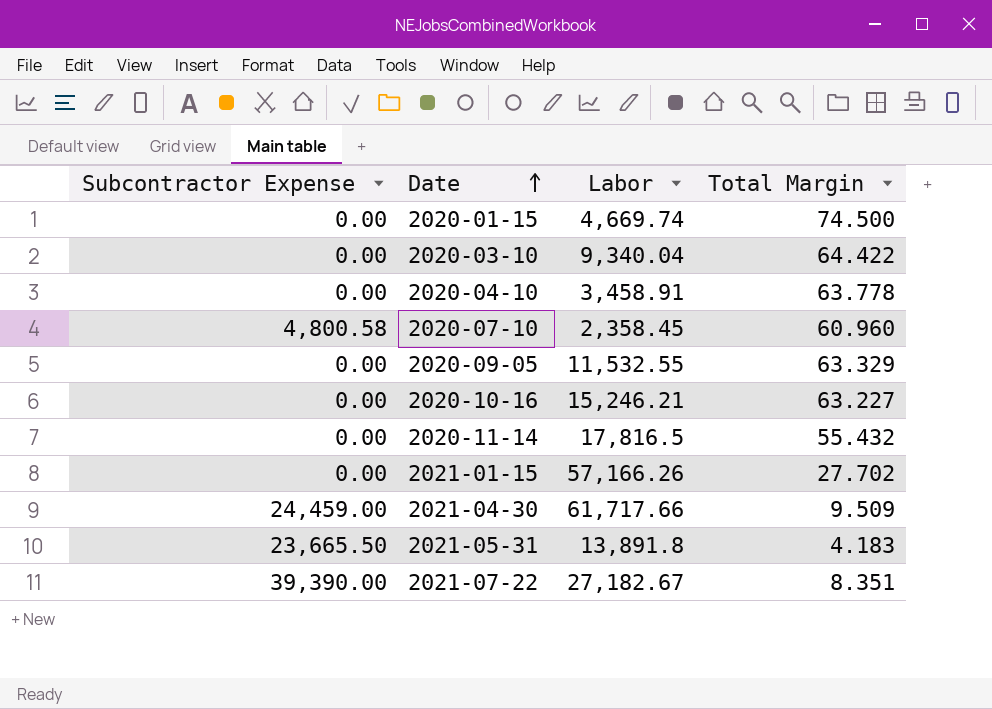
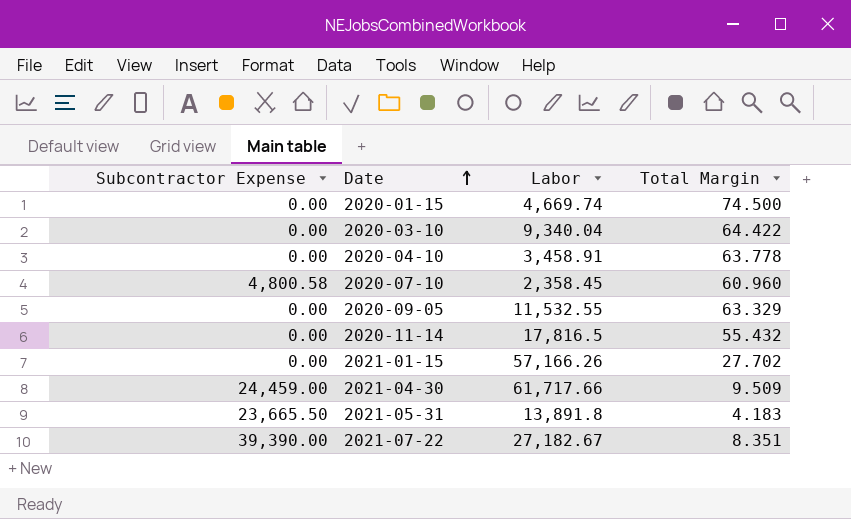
row 2020-10-16: 0.00 | 15,246.21 | 63.227 -> none

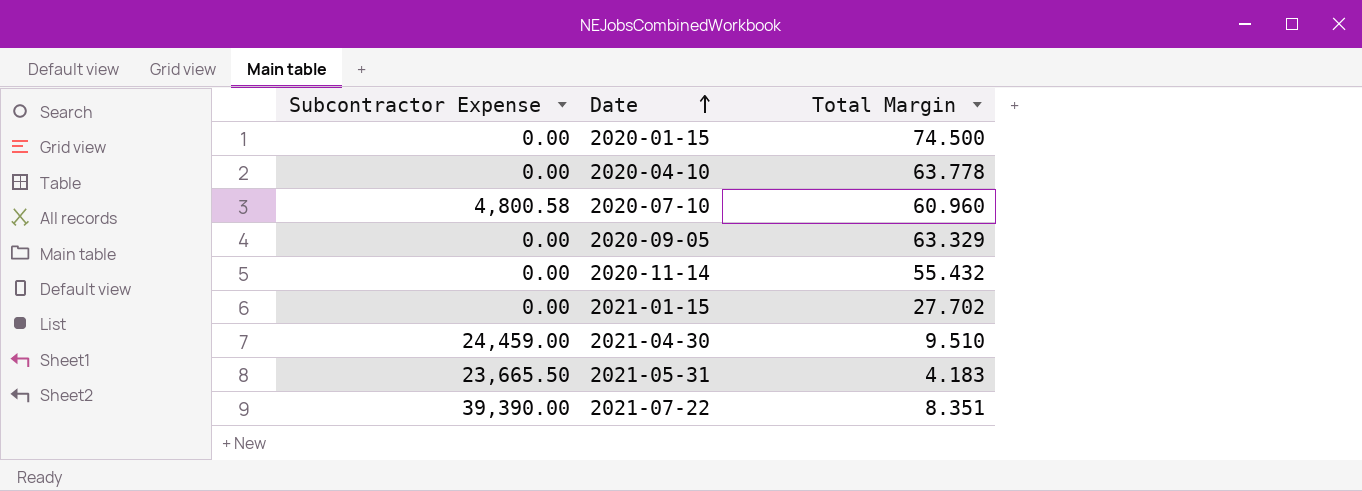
column Labor | position: 3 -> none
row 2020-03-10: 0.00 | 9,340.04 | 64.422 -> none
2021-04-30 | Total Margin: 9.509 -> 9.510

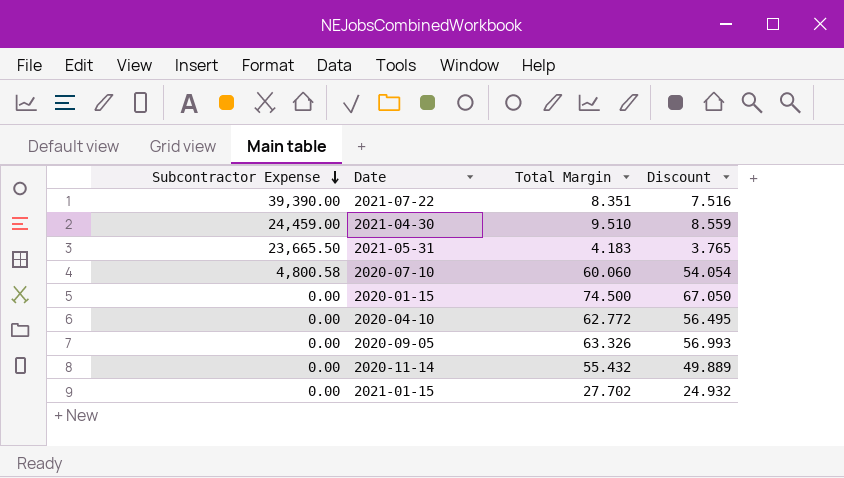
row order: Date ascending -> Subcontractor Expense descending
column Discount | formula: none -> [Total Margin] * 0.9
2020-07-10 | Total Margin: 60.960 -> 60.060
2020-04-10 | Total Margin: 63.778 -> 62.772
2020-09-05 | Total Margin: 63.329 -> 63.326

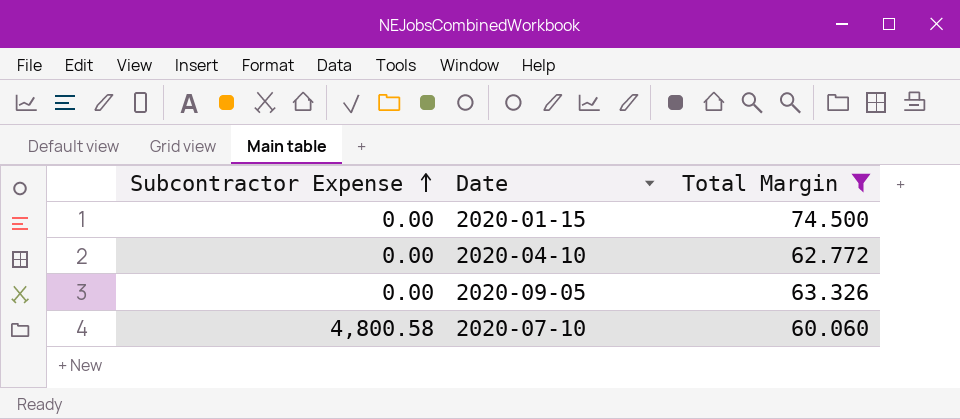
filter: none -> Total Margin >= 60.060
row order: Subcontractor Expense descending -> Subcontractor Expense ascending
column Discount | formula: [Total Margin] * 0.9 -> none

